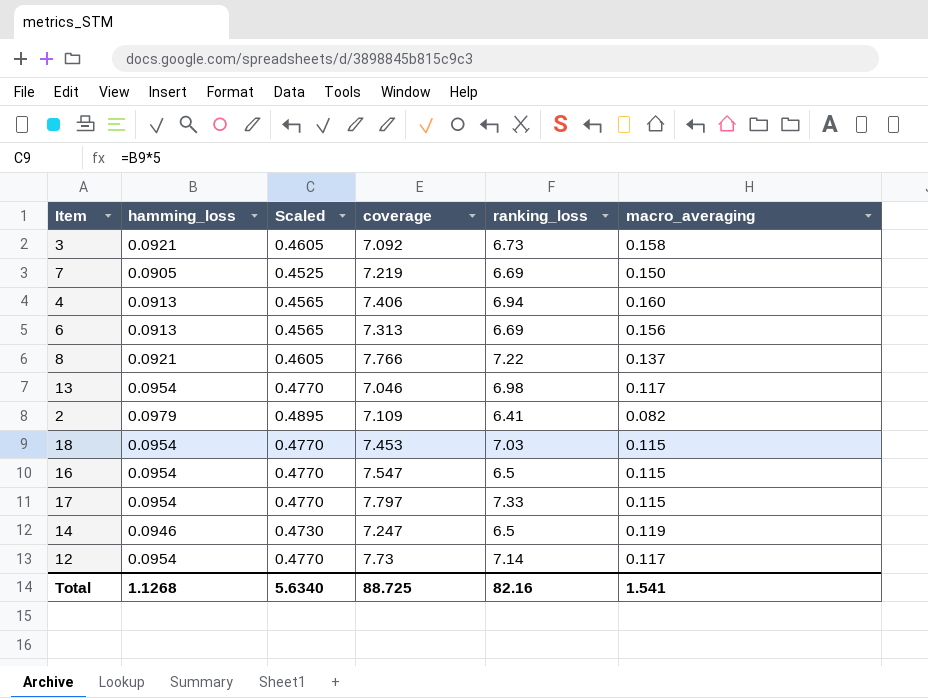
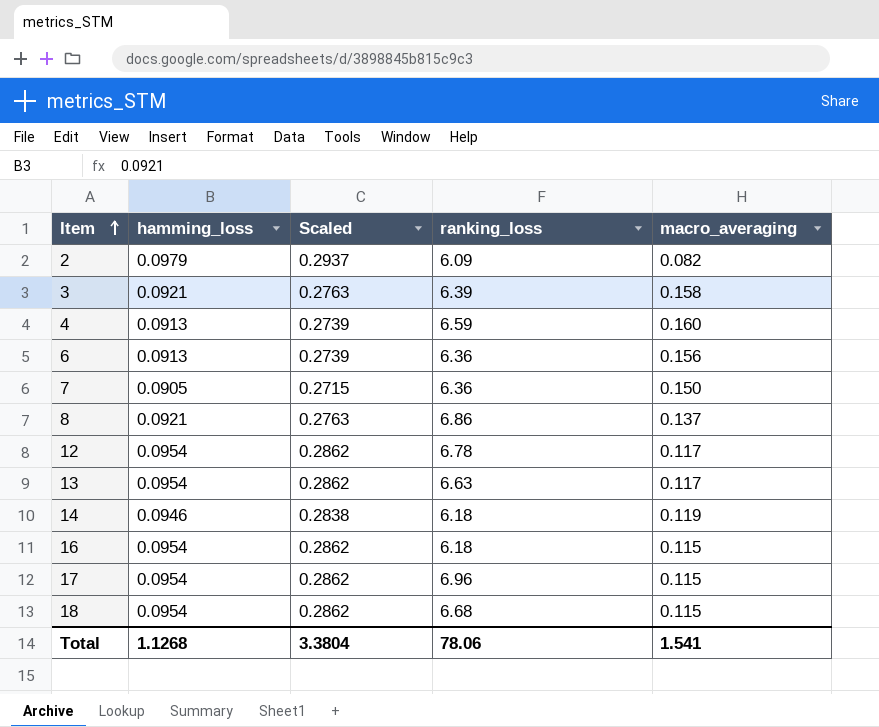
row order: none -> Item ascending
column coverage | position: 4 -> none
column Scaled | formula: [hamming_loss] * 5 -> [hamming_loss] * 3
2 | ranking_loss: 6.41 -> 6.09
3 | ranking_loss: 6.73 -> 6.39
4 | ranking_loss: 6.94 -> 6.59
6 | ranking_loss: 6.69 -> 6.36
7 | ranking_loss: 6.69 -> 6.36
8 | ranking_loss: 7.22 -> 6.86
12 | ranking_loss: 7.14 -> 6.78
13 | ranking_loss: 6.98 -> 6.63
14 | ranking_loss: 6.5 -> 6.18
16 | ranking_loss: 6.5 -> 6.18
17 | ranking_loss: 7.33 -> 6.96
18 | ranking_loss: 7.03 -> 6.68
Total | Scaled: 5.6340 -> 3.3804
Total | ranking_loss: 82.16 -> 78.06

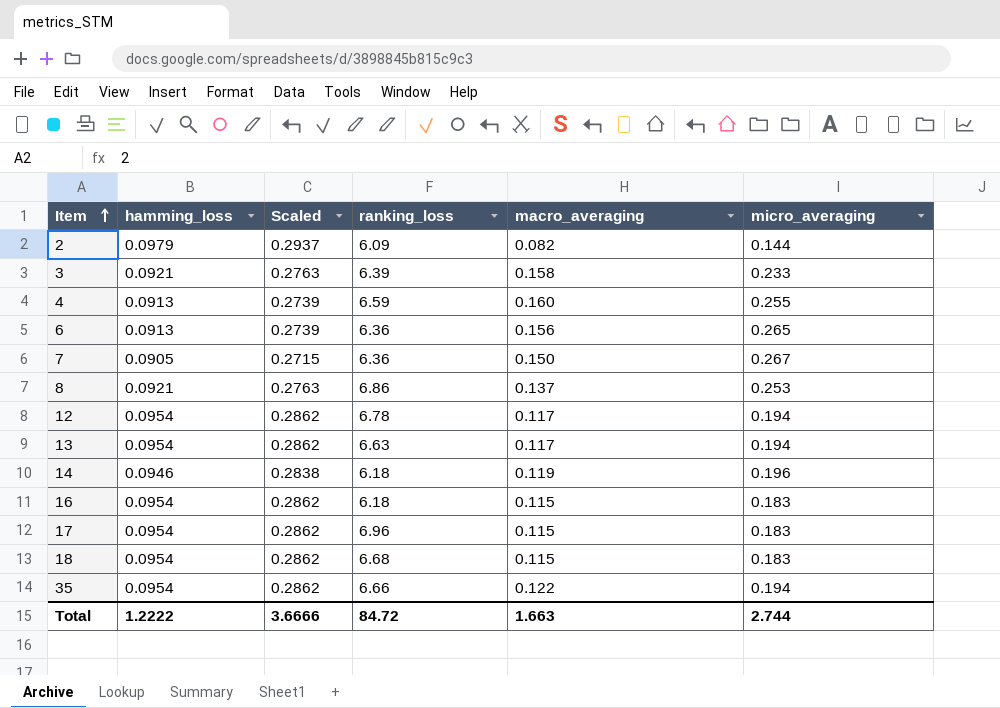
column micro_averaging | position: none -> 6
row 35: none -> 0.0954 | 0.2862 | 6.66 | 0.122 | 0.194
Total | hamming_loss: 1.1268 -> 1.2222
Total | Scaled: 3.3804 -> 3.6666
Total | ranking_loss: 78.06 -> 84.72
Total | macro_averaging: 1.541 -> 1.663

